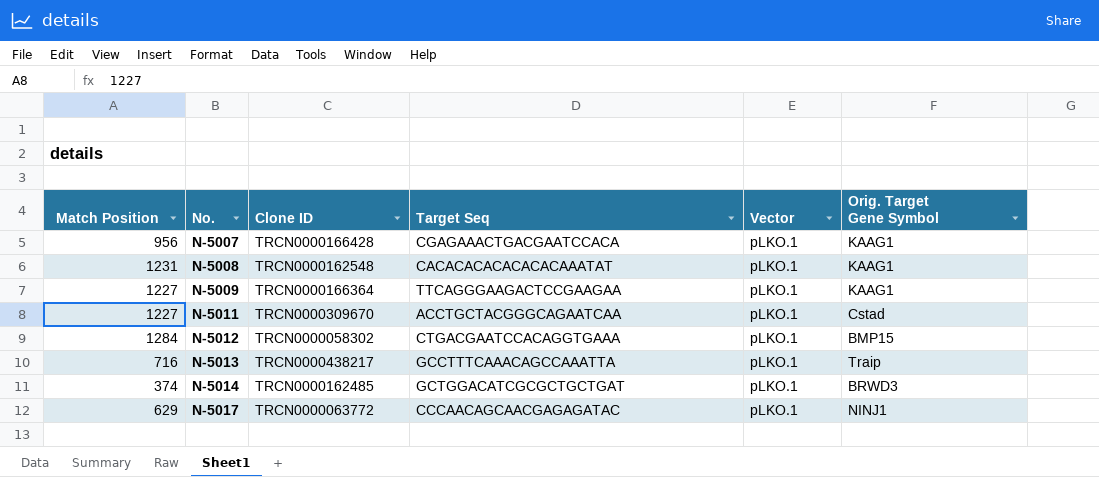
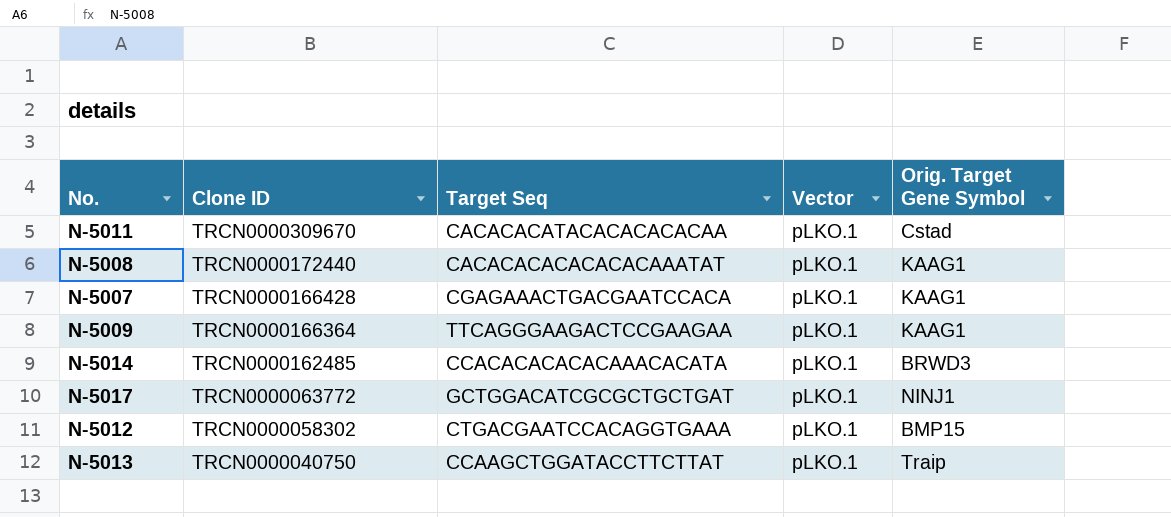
row order: No. ascending -> Clone ID descending
column Match Position | position: 1 -> none
N-5011 | Target Seq: ACCTGCTACGGGCAGAATCAA -> CACACACATACACACACACAA
N-5008 | Clone ID: TRCN0000162548 -> TRCN0000172440
N-5014 | Target Seq: GCTGGACATCGCGCTGCTGAT -> CCACACACACACAAACACATA
N-5017 | Target Seq: CCCAACAGCAACGAGAGATAC -> GCTGGACATCGCGCTGCTGAT
N-5013 | Clone ID: TRCN0000438217 -> TRCN0000040750
N-5013 | Target Seq: GCCTTTCAAACAGCCAAATTA -> CCAAGCTGGATACCTTCTTAT

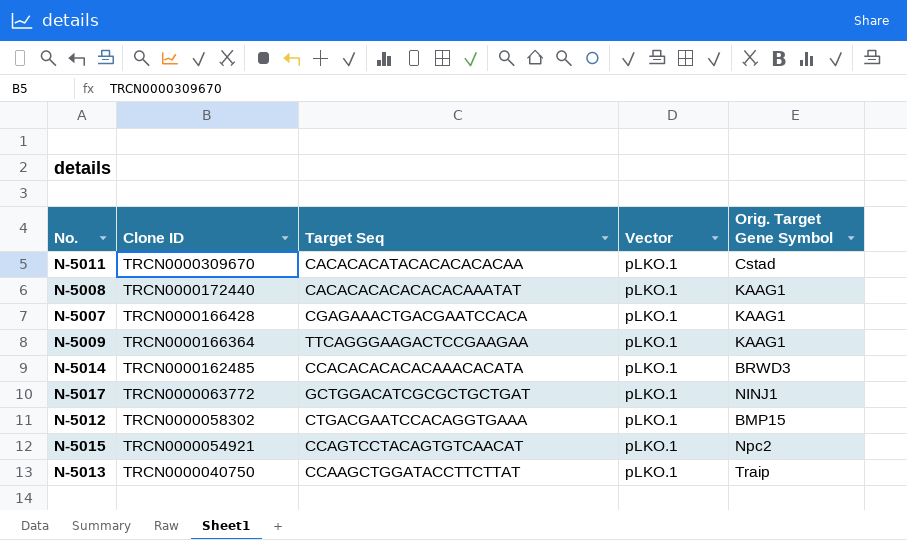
row N-5015: none -> TRCN0000054921 | CCAGTCCTACAGTGTCAACAT | pLKO.1 | Npc2

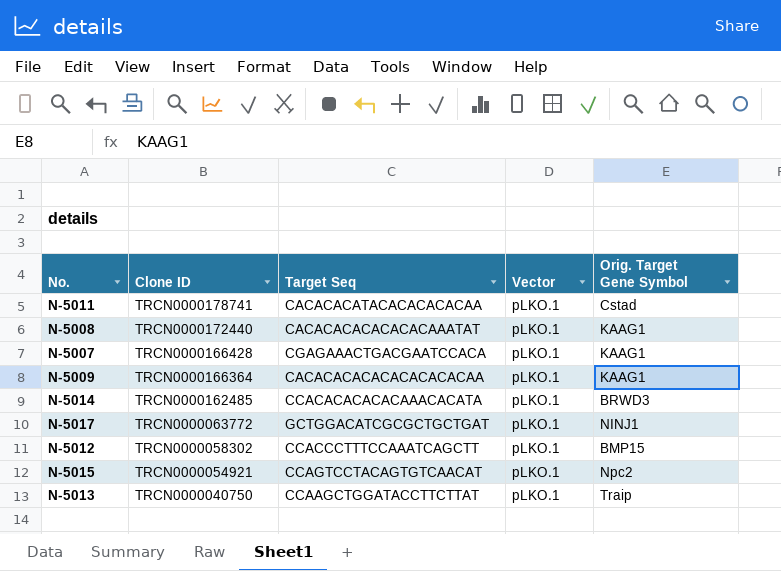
N-5011 | Clone ID: TRCN0000309670 -> TRCN0000178741
N-5009 | Target Seq: TTCAGGGAAGACTCCGAAGAA -> CACACACACACACACACACAA
N-5012 | Target Seq: CTGACGAATCCACAGGTGAAA -> CCACCCTTTCCAAATCAGCTT

